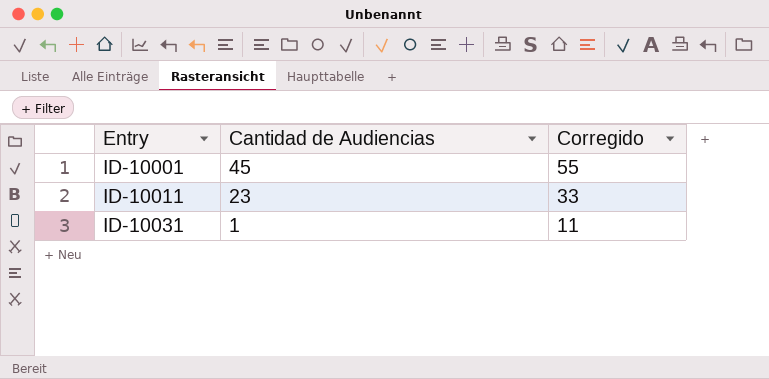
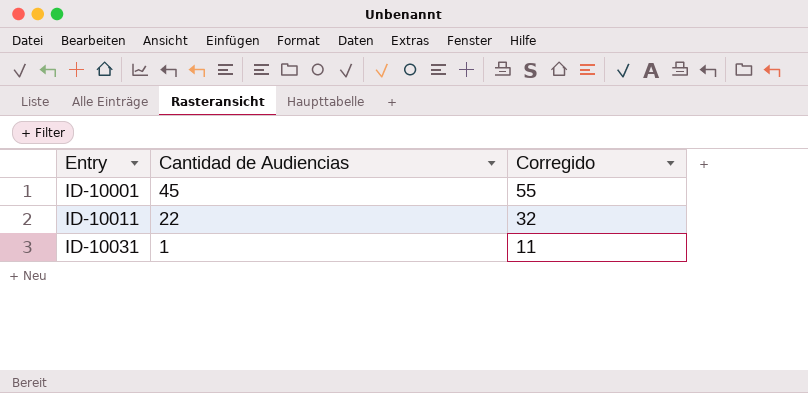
ID-10011 | Cantidad de Audiencias: 23 -> 22
ID-10011 | Corregido: 33 -> 32

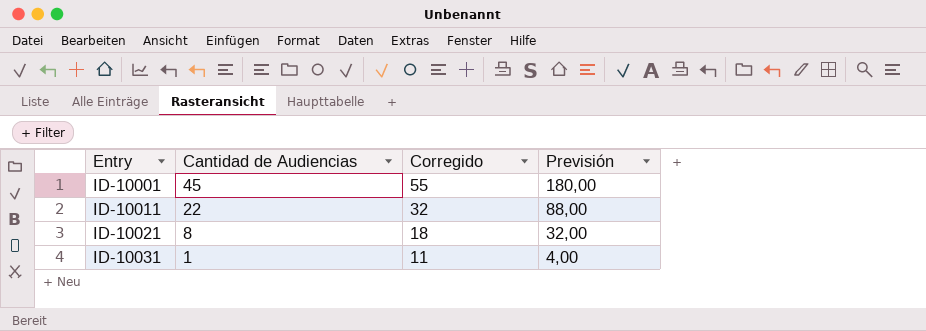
column Previsión | formula: none -> [Cantidad de Audiencias] * 4
row ID-10021: none -> 8 | 18 | 32,00

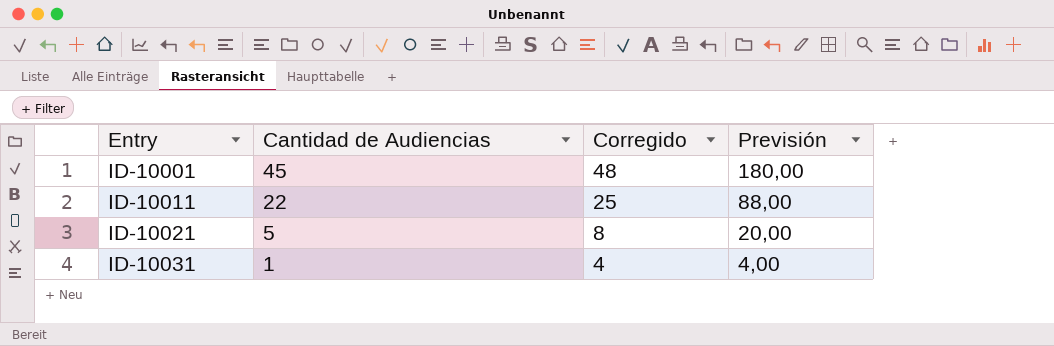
column Corregido | formula: [Cantidad de Audiencias] + 10 -> [Cantidad de Audiencias] + 3
ID-10021 | Cantidad de Audiencias: 8 -> 5
ID-10021 | Previsión: 32,00 -> 20,00

